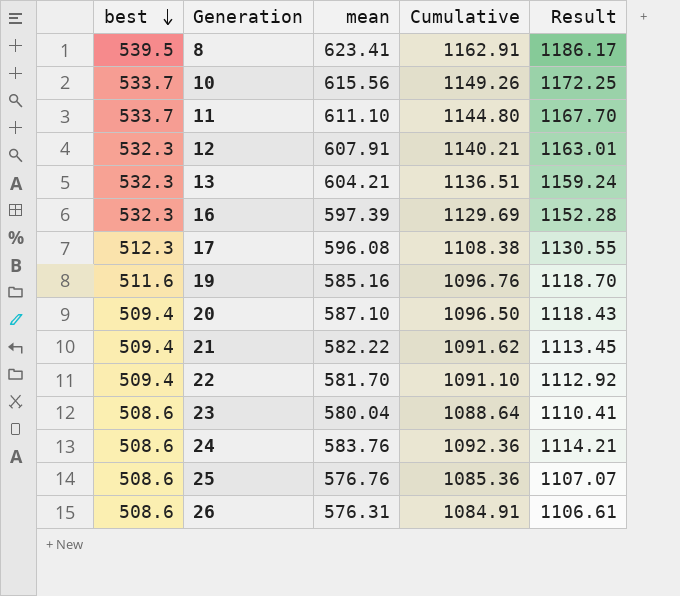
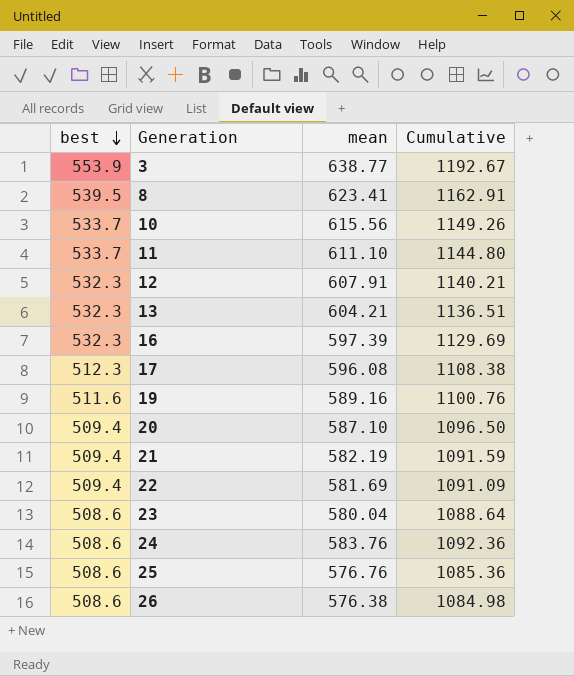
column Result | formula: [Cumulative] * 1.02 -> none
row 3: none -> 553.9 | 638.77 | 1192.67
19 | mean: 585.16 -> 589.16
19 | Cumulative: 1096.76 -> 1100.76
21 | mean: 582.22 -> 582.19
21 | Cumulative: 1091.62 -> 1091.59
22 | mean: 581.70 -> 581.69
22 | Cumulative: 1091.10 -> 1091.09
26 | mean: 576.31 -> 576.38
26 | Cumulative: 1084.91 -> 1084.98

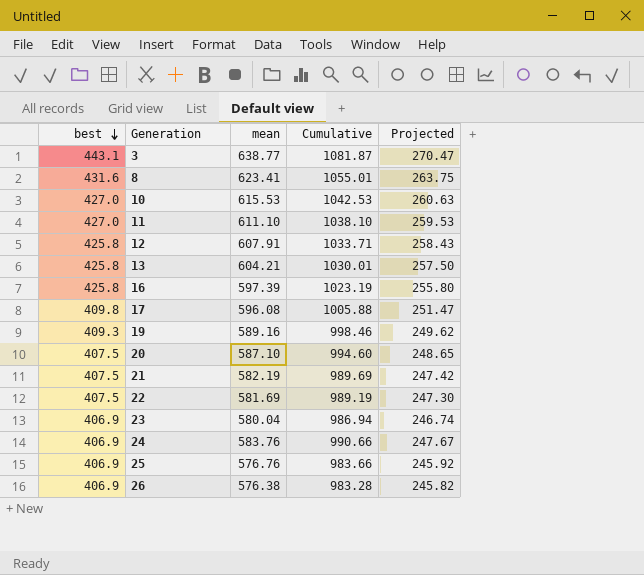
column Projected | formula: none -> [Cumulative] * 0.25
3 | best: 553.9 -> 443.1
3 | Cumulative: 1192.67 -> 1081.87
8 | best: 539.5 -> 431.6
8 | Cumulative: 1162.91 -> 1055.01
10 | best: 533.7 -> 427.0
10 | mean: 615.56 -> 615.53
10 | Cumulative: 1149.26 -> 1042.53
11 | best: 533.7 -> 427.0
11 | Cumulative: 1144.80 -> 1038.10
12 | best: 532.3 -> 425.8
12 | Cumulative: 1140.21 -> 1033.71
13 | best: 532.3 -> 425.8
13 | Cumulative: 1136.51 -> 1030.01
16 | best: 532.3 -> 425.8
16 | Cumulative: 1129.69 -> 1023.19
17 | best: 512.3 -> 409.8
17 | Cumulative: 1108.38 -> 1005.88
19 | best: 511.6 -> 409.3
19 | Cumulative: 1100.76 -> 998.46
20 | best: 509.4 -> 407.5
20 | Cumulative: 1096.50 -> 994.60
21 | best: 509.4 -> 407.5
21 | Cumulative: 1091.59 -> 989.69
22 | best: 509.4 -> 407.5
22 | Cumulative: 1091.09 -> 989.19
23 | best: 508.6 -> 406.9
23 | Cumulative: 1088.64 -> 986.94
24 | best: 508.6 -> 406.9
24 | Cumulative: 1092.36 -> 990.66
25 | best: 508.6 -> 406.9
25 | Cumulative: 1085.36 -> 983.66
26 | best: 508.6 -> 406.9
26 | Cumulative: 1084.98 -> 983.28

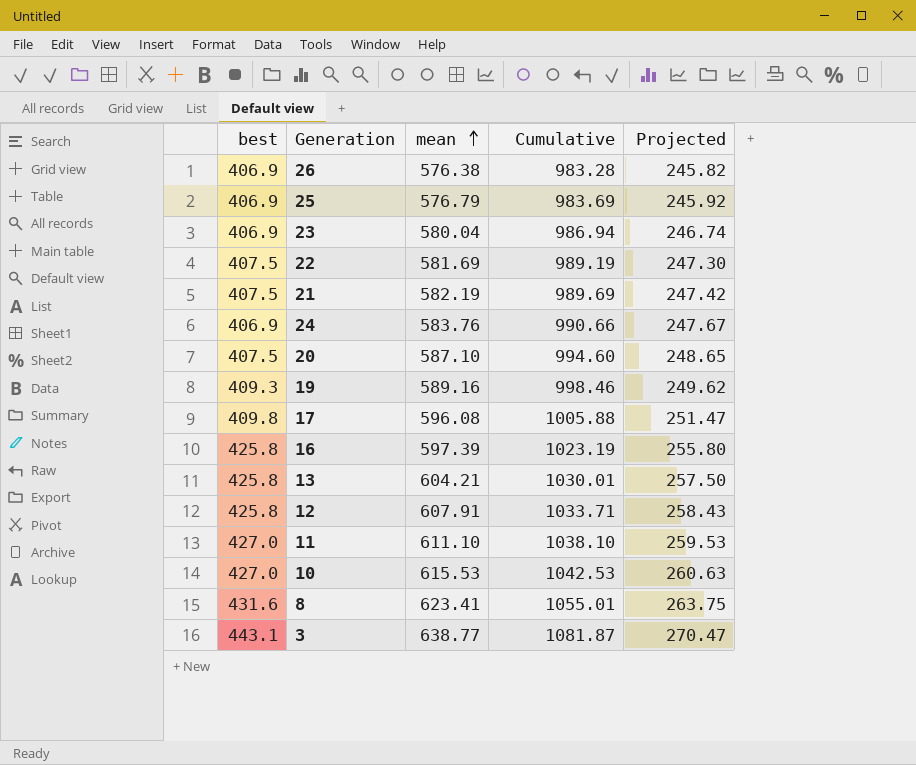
row order: best descending -> mean ascending
25 | mean: 576.76 -> 576.79
25 | Cumulative: 983.66 -> 983.69

